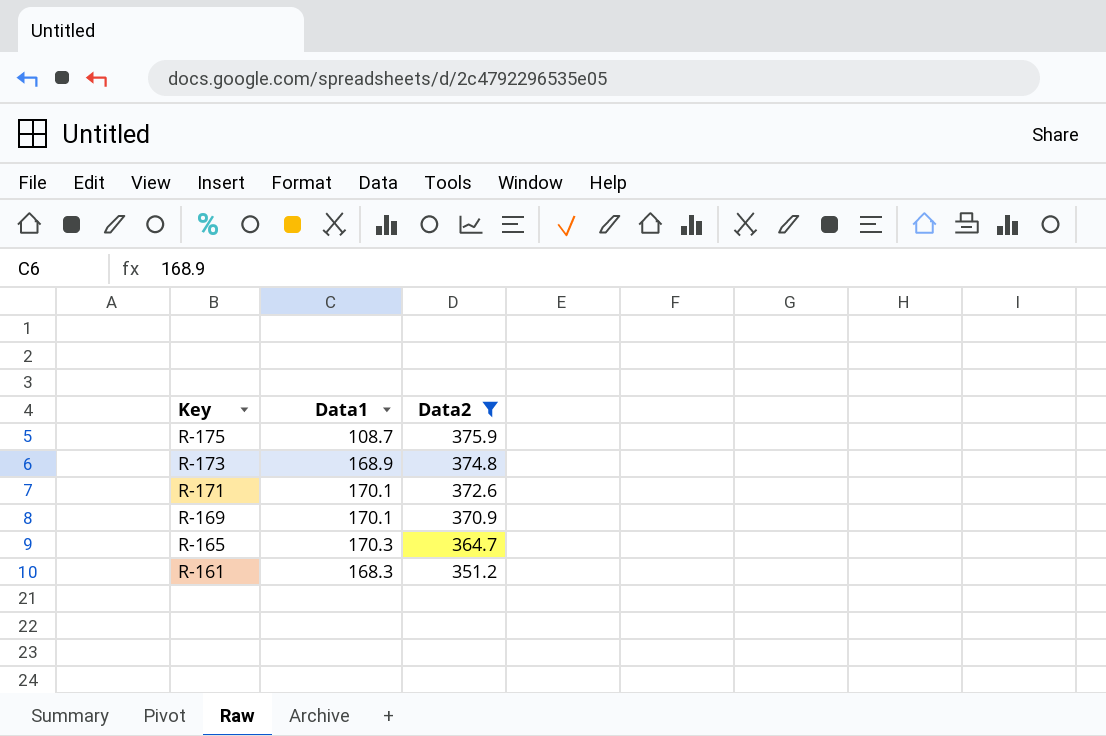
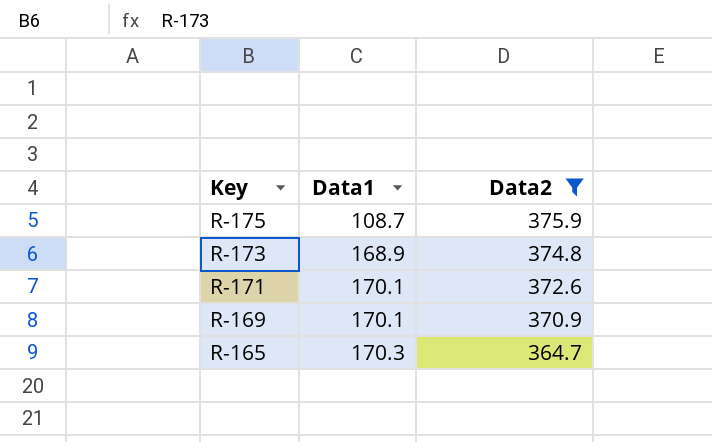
row R-161: 168.3 | 351.2 -> none

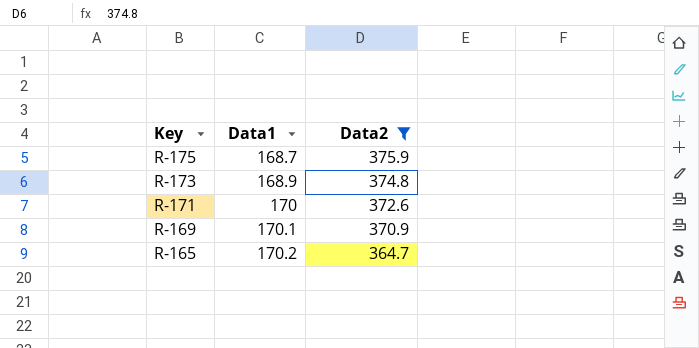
R-175 | Data1: 108.7 -> 168.7
R-171 | Data1: 170.1 -> 170
R-165 | Data1: 170.3 -> 170.2

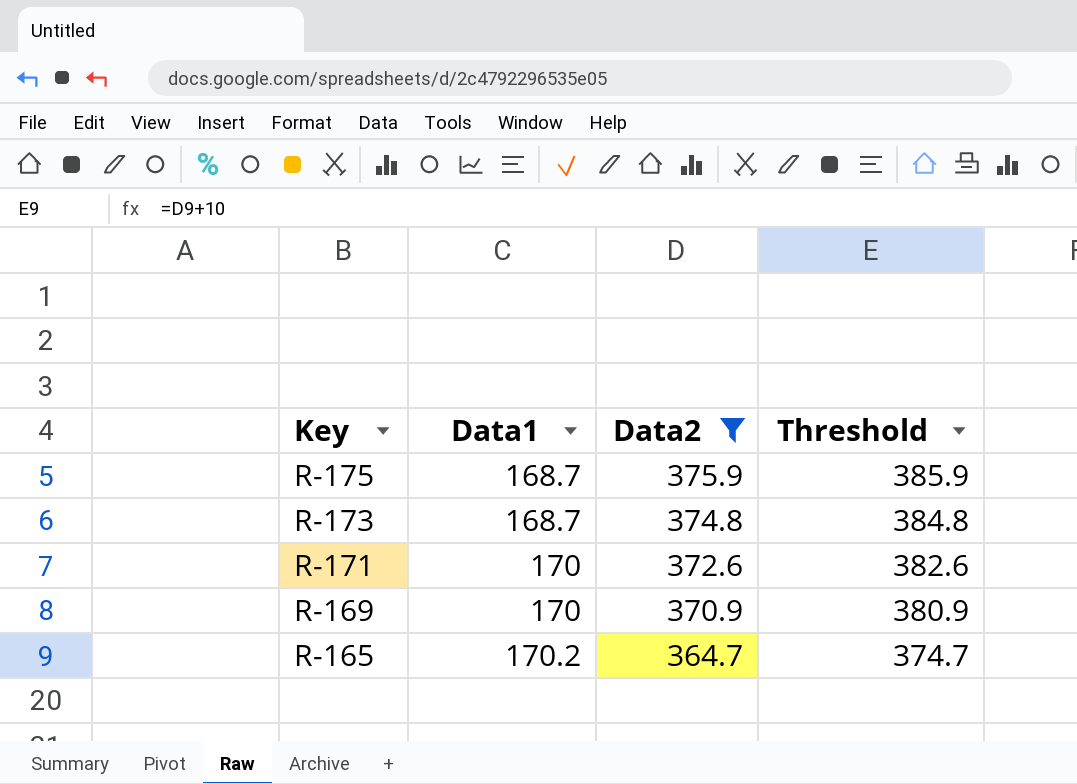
column Threshold | formula: none -> [Data2] + 10
R-173 | Data1: 168.9 -> 168.7
R-169 | Data1: 170.1 -> 170

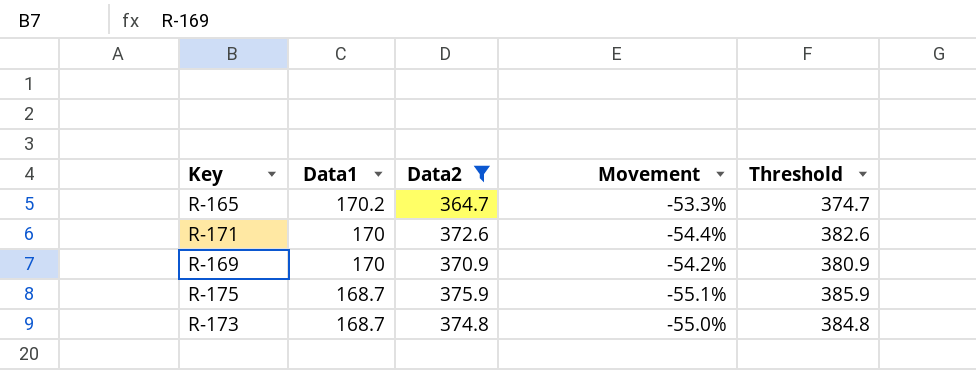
row order: Key descending -> Data1 descending
column Movement | formula: none -> ([Data1] - [Data2]) / [Data2]

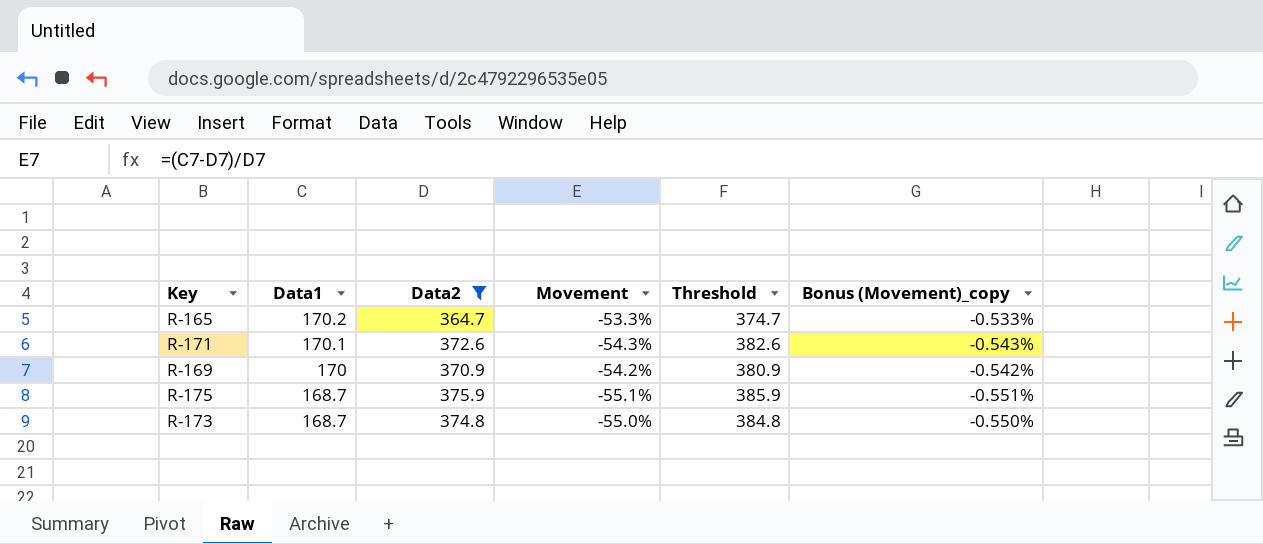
column Bonus (Movement)_copy | formula: none -> [Movement] * 0.01
R-171 | Data1: 170 -> 170.1
R-171 | Movement: -54.4% -> -54.3%

